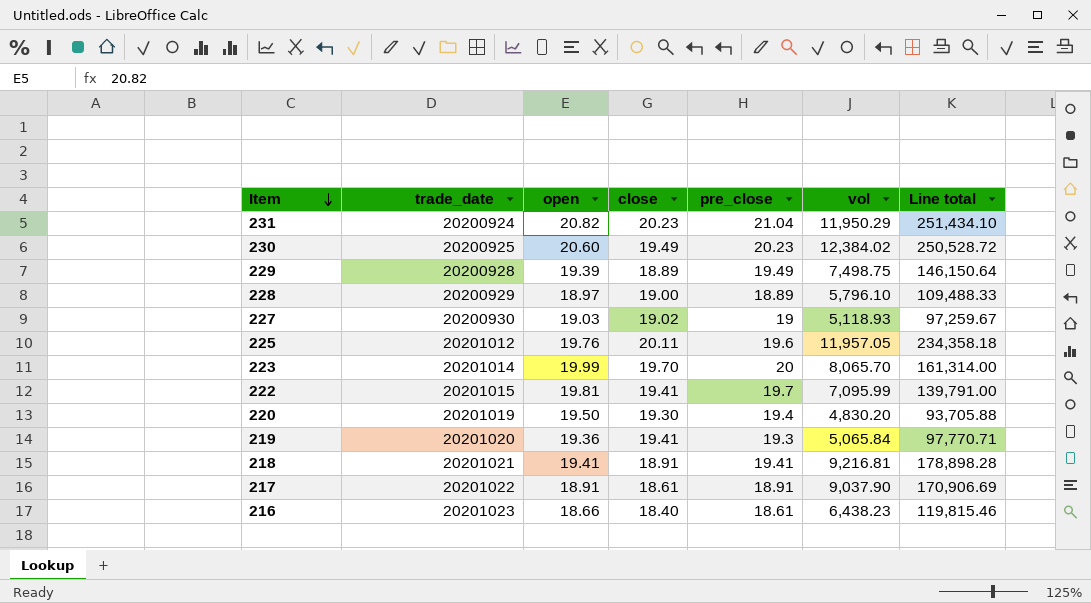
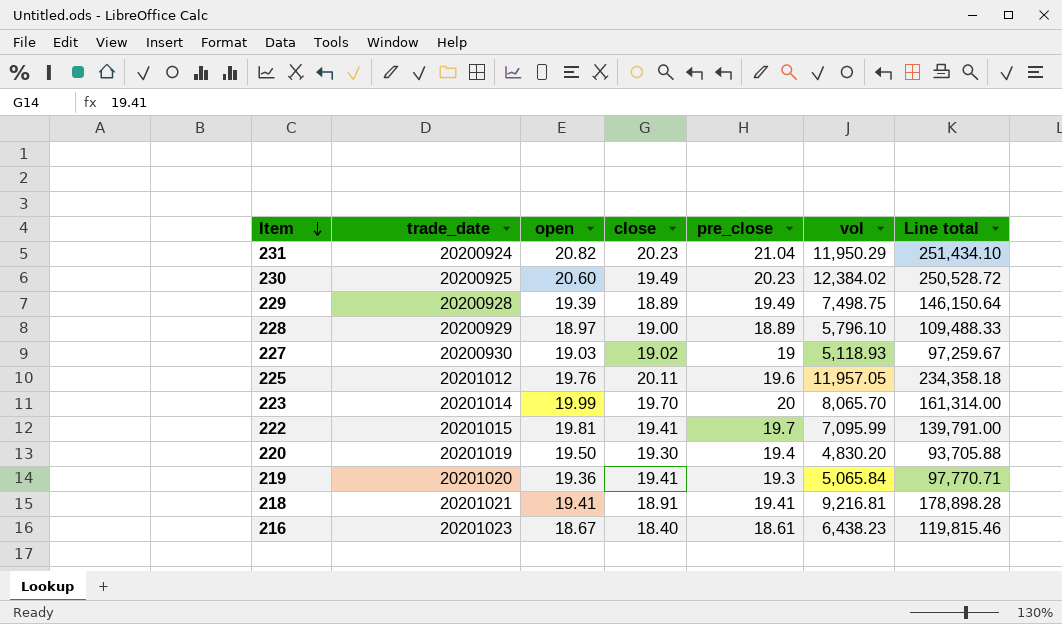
row 217: 20201022 | 18.91 | 18.61 | 18.91 | 9,037.90 | 170,906.69 -> none
216 | open: 18.66 -> 18.67

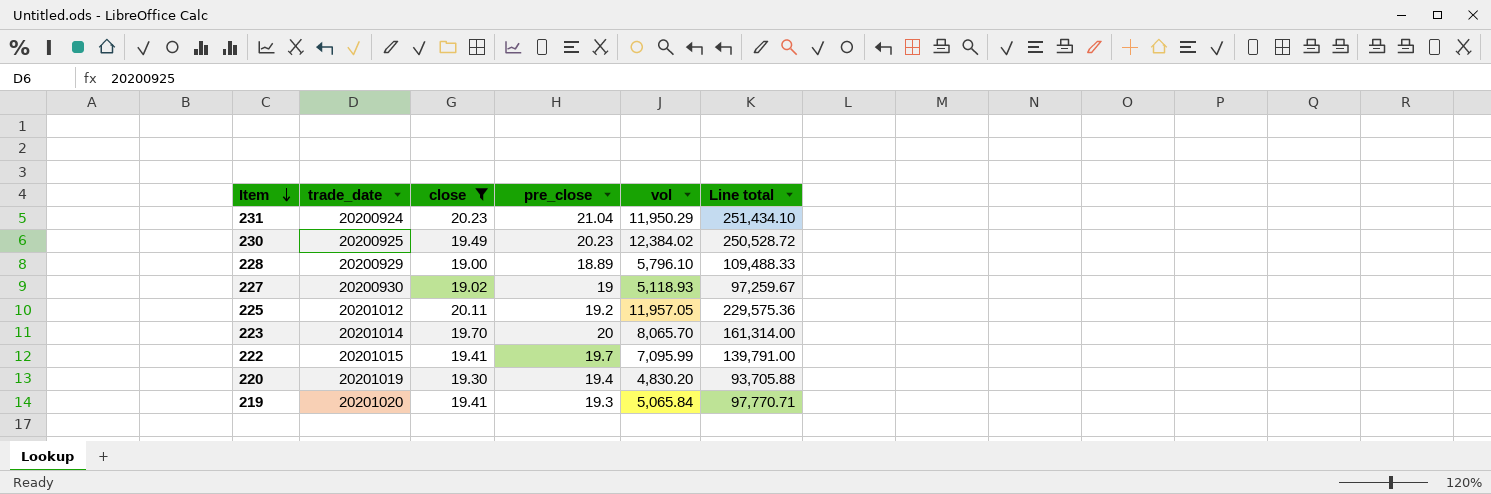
filter: none -> close >= 19.00
column open | position: 3 -> none
225 | pre_close: 19.6 -> 19.2
225 | Line total: 234,358.18 -> 229,575.36

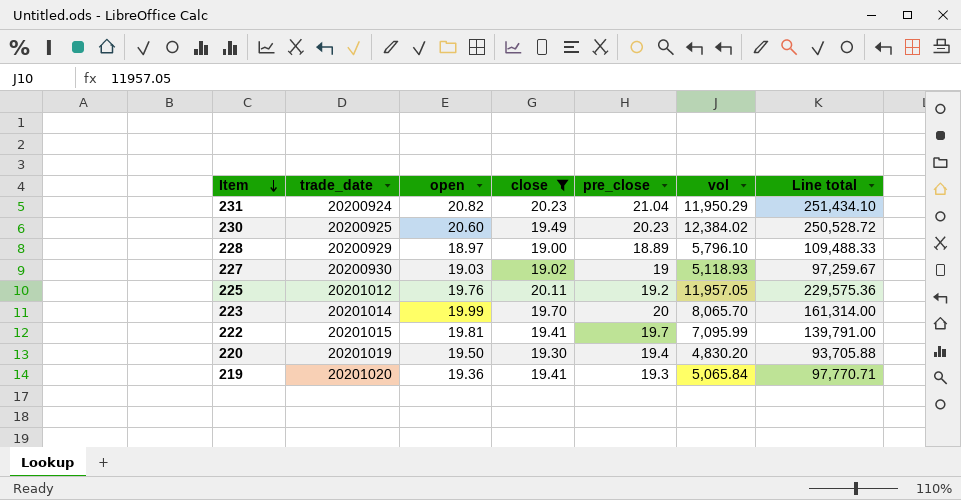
column open | position: none -> 3

